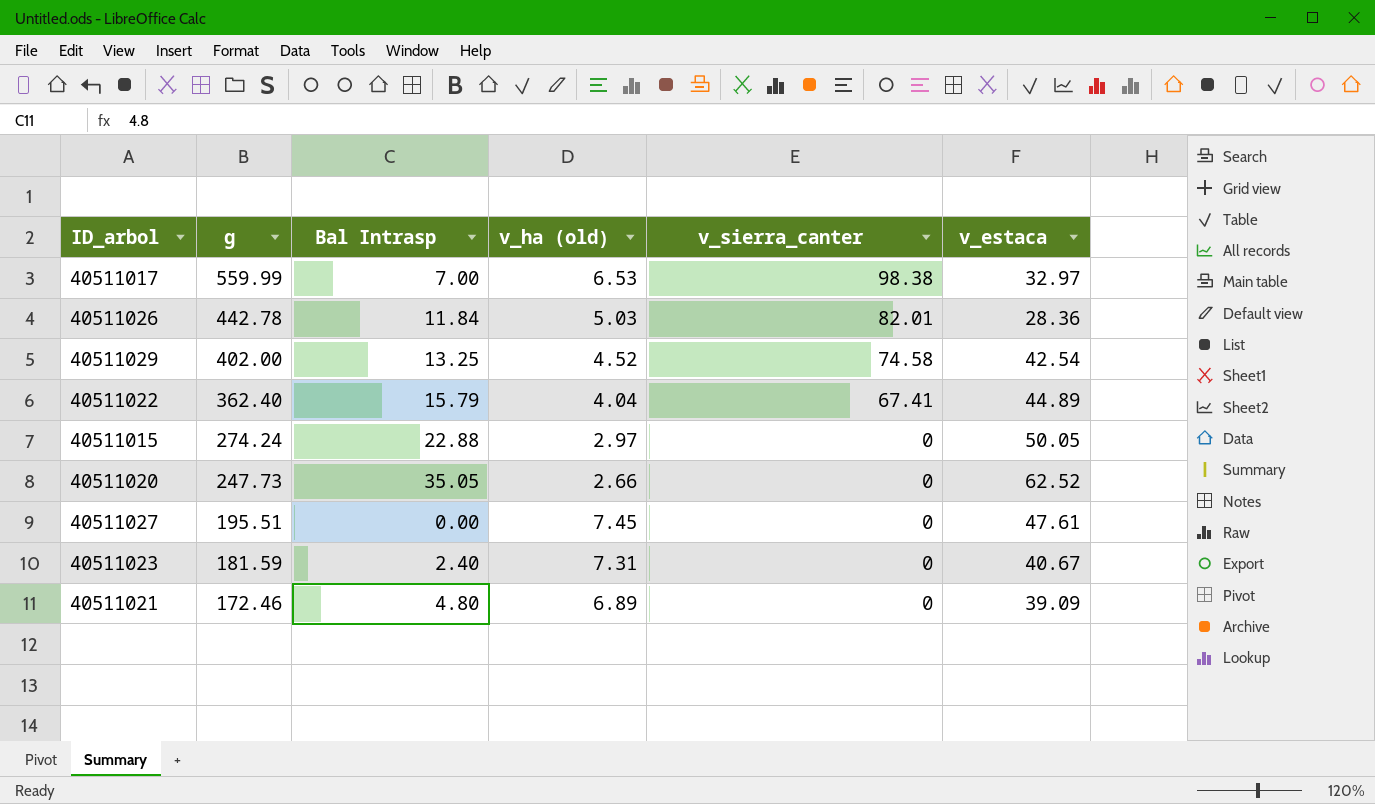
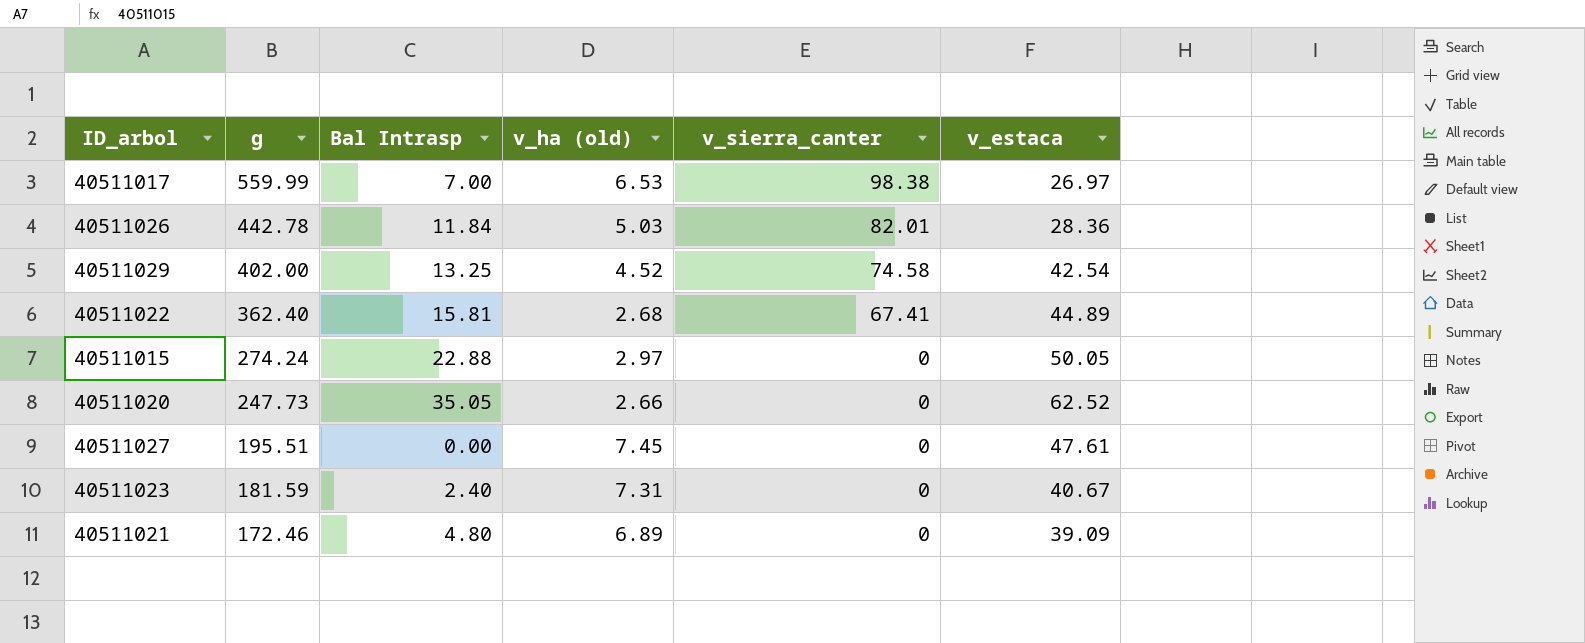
40511017 | v_estaca: 32.97 -> 26.97
40511022 | Bal Intrasp: 15.79 -> 15.81
40511022 | v_ha (old): 4.04 -> 2.68

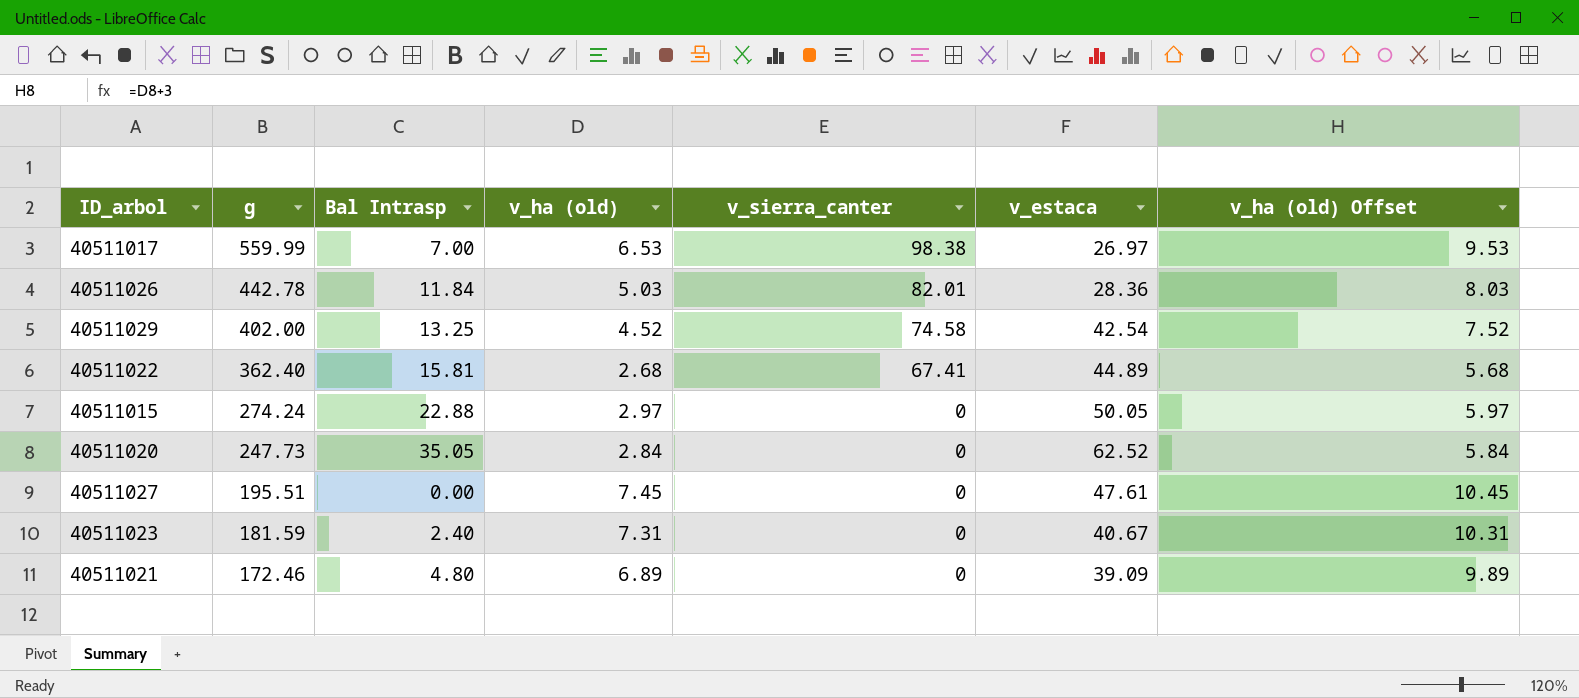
column v_ha (old) Offset | formula: none -> [v_ha (old)] + 3
40511020 | v_ha (old): 2.66 -> 2.84

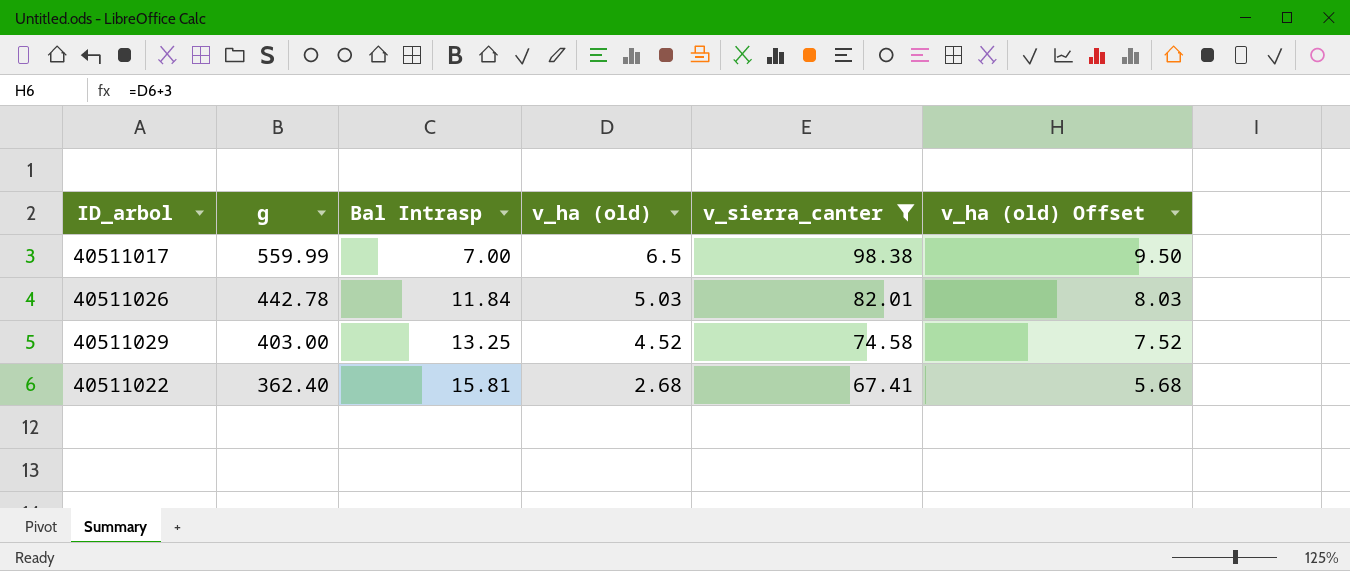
filter: none -> v_sierra_canter != 0
column v_estaca | position: 6 -> none
40511017 | v_ha (old): 6.53 -> 6.5
40511017 | v_ha (old) Offset: 9.53 -> 9.50
40511029 | g: 402.00 -> 403.00

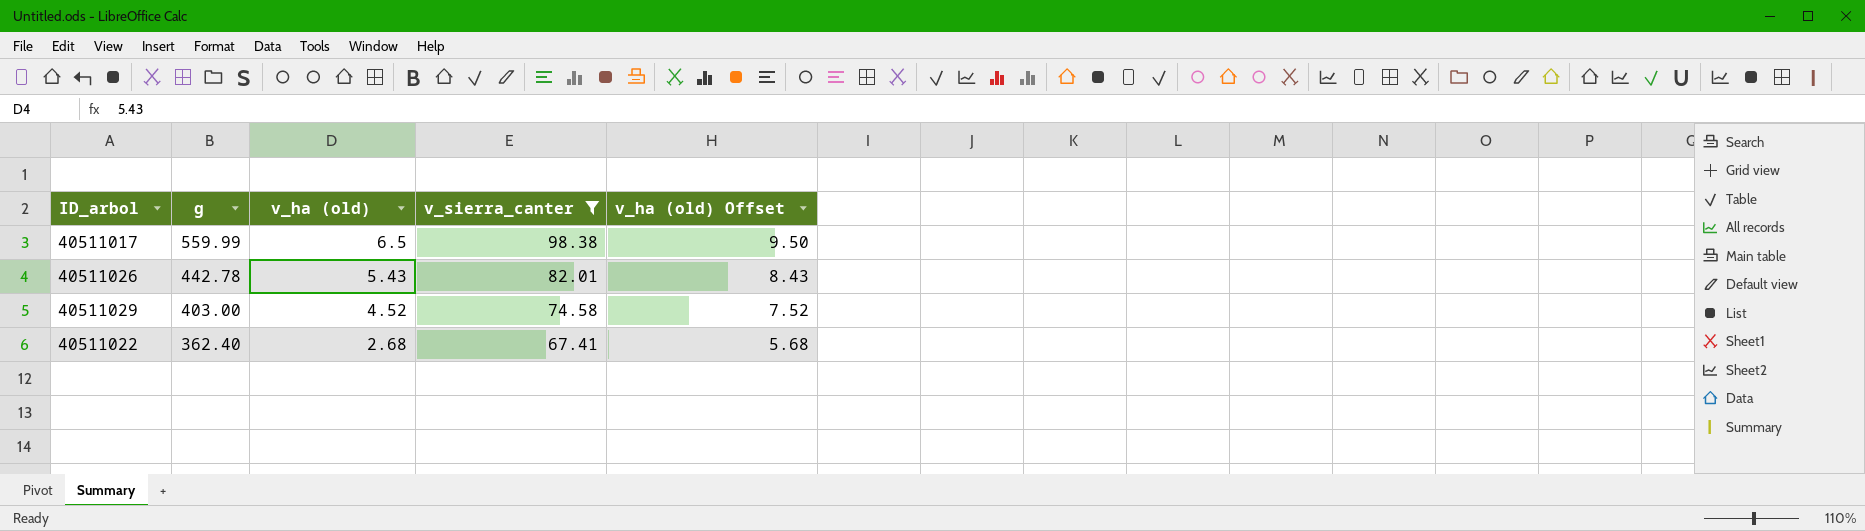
column Bal Intrasp | position: 3 -> none
40511026 | v_ha (old): 5.03 -> 5.43
40511026 | v_ha (old) Offset: 8.03 -> 8.43

